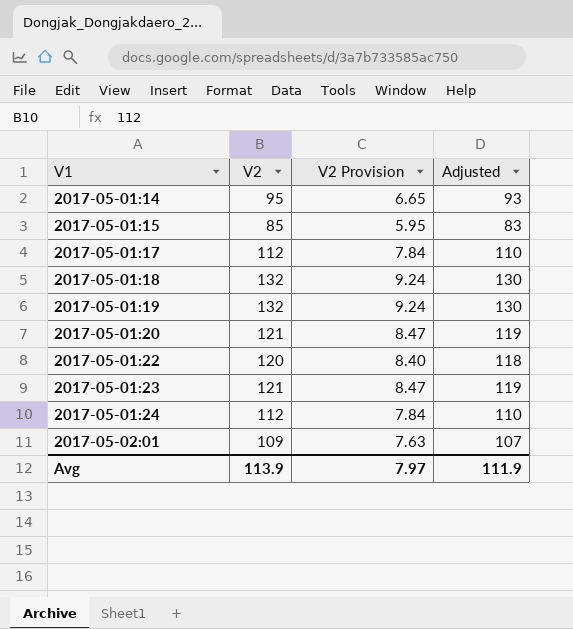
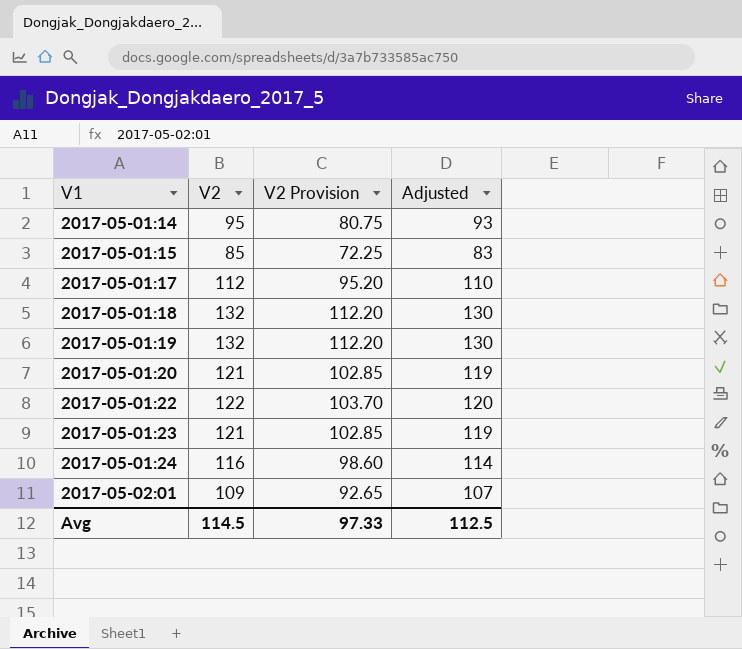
column V2 Provision | formula: [V2] * 0.07 -> [V2] * 0.85
2017-05-01:22 | V2: 120 -> 122
2017-05-01:22 | Adjusted: 118 -> 120
2017-05-01:24 | V2: 112 -> 116
2017-05-01:24 | Adjusted: 110 -> 114
Avg | V2: 113.9 -> 114.5
Avg | V2 Provision: 7.97 -> 97.33
Avg | Adjusted: 111.9 -> 112.5

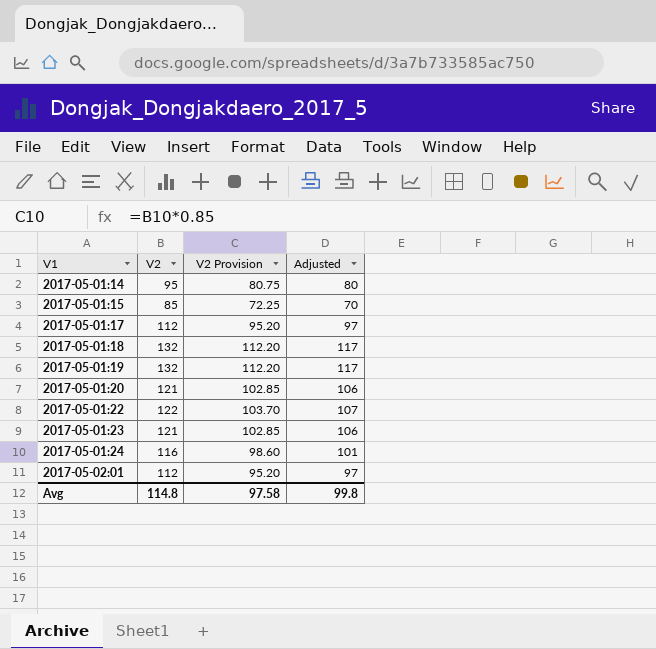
column Adjusted | formula: [V2] - 2 -> [V2] - 15
2017-05-02:01 | V2: 109 -> 112
2017-05-02:01 | V2 Provision: 92.65 -> 95.20
Avg | V2: 114.5 -> 114.8
Avg | V2 Provision: 97.33 -> 97.58
Avg | Adjusted: 112.5 -> 99.8

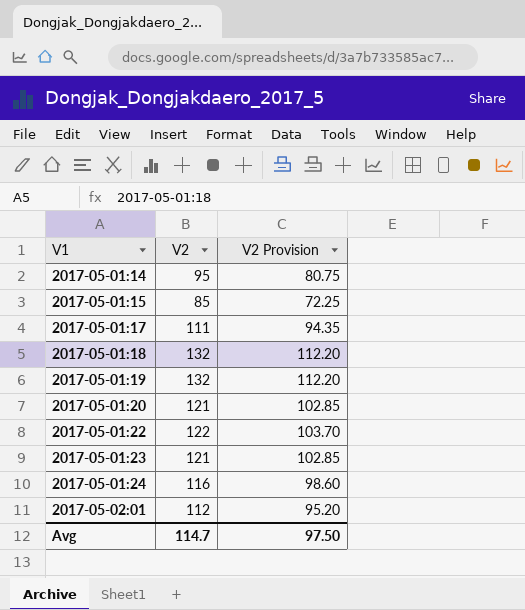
column Adjusted | formula: [V2] - 15 -> none
2017-05-01:17 | V2: 112 -> 111
2017-05-01:17 | V2 Provision: 95.20 -> 94.35
Avg | V2: 114.8 -> 114.7
Avg | V2 Provision: 97.58 -> 97.50

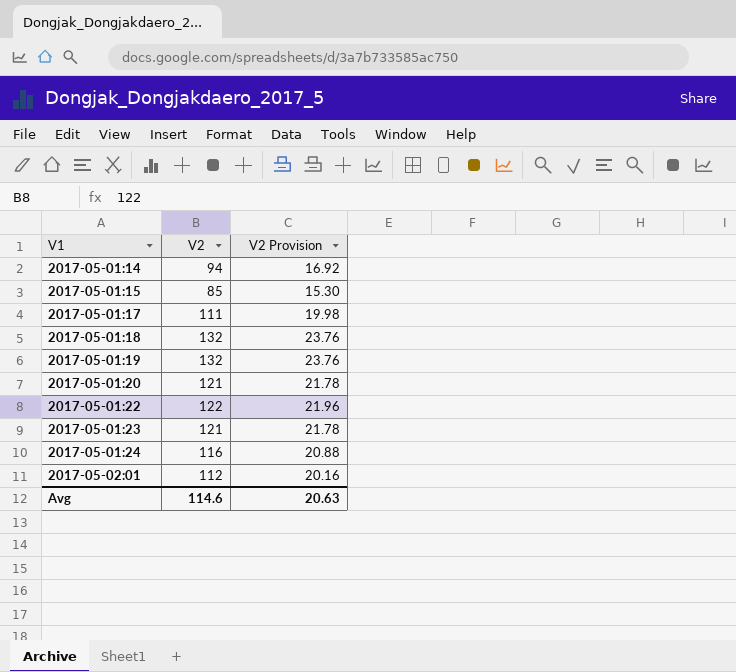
column V2 Provision | formula: [V2] * 0.85 -> [V2] * 0.18
2017-05-01:14 | V2: 95 -> 94
Avg | V2: 114.7 -> 114.6
Avg | V2 Provision: 97.50 -> 20.63

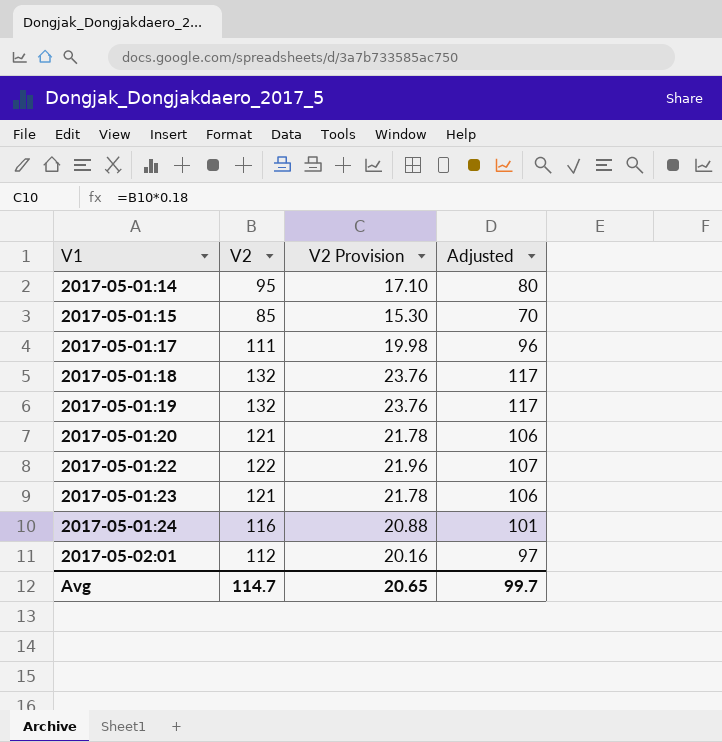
column Adjusted | formula: none -> [V2] - 15
2017-05-01:14 | V2: 94 -> 95
2017-05-01:14 | V2 Provision: 16.92 -> 17.10
Avg | V2: 114.6 -> 114.7
Avg | V2 Provision: 20.63 -> 20.65

